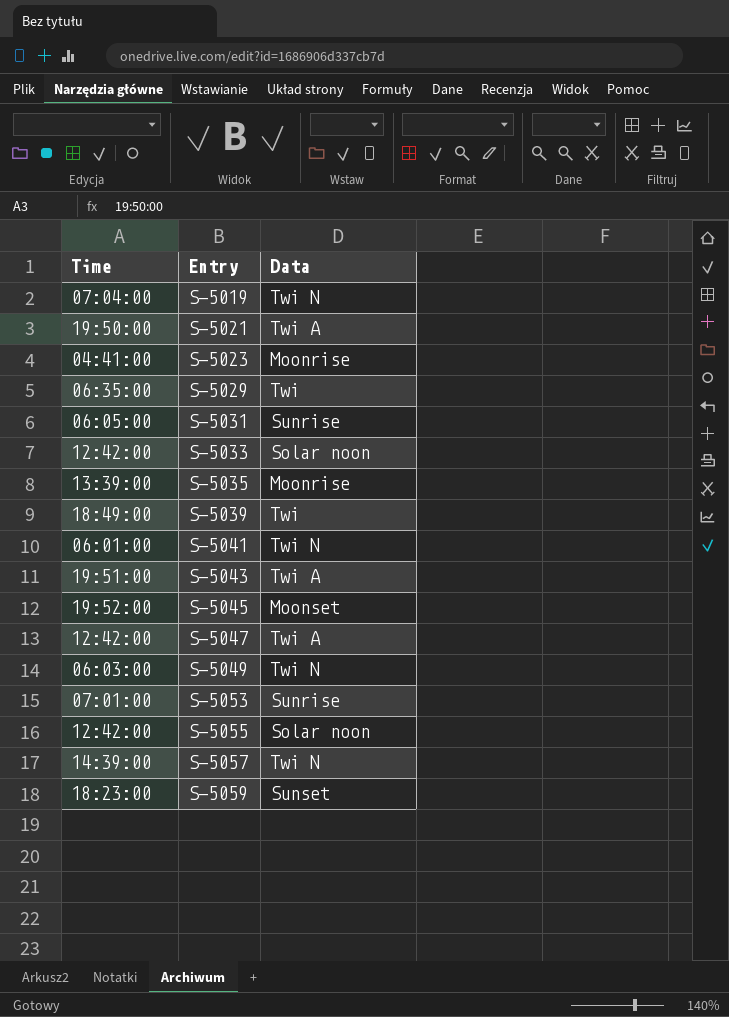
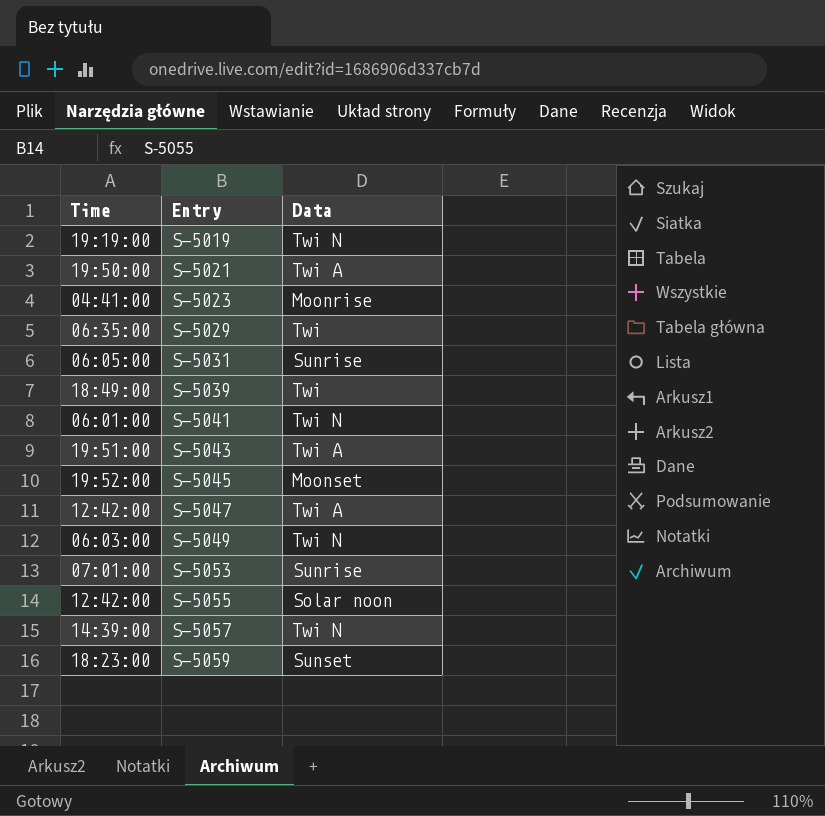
row S-5033: 12:42:00 | Solar noon -> none
row S-5035: 13:39:00 | Moonrise -> none
S-5019 | Time: 07:04:00 -> 19:19:00

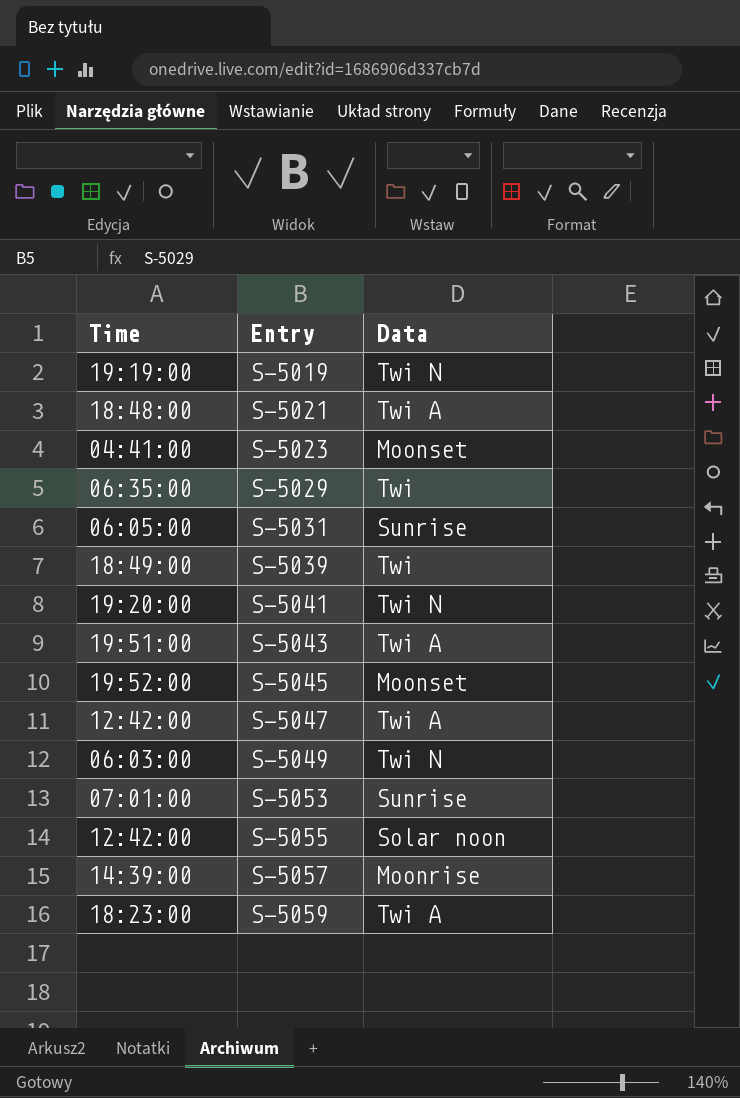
S-5021 | Time: 19:50:00 -> 18:48:00
S-5023 | Data: Moonrise -> Moonset
S-5041 | Time: 06:01:00 -> 19:20:00
S-5057 | Data: Twi N -> Moonrise
S-5059 | Data: Sunset -> Twi A

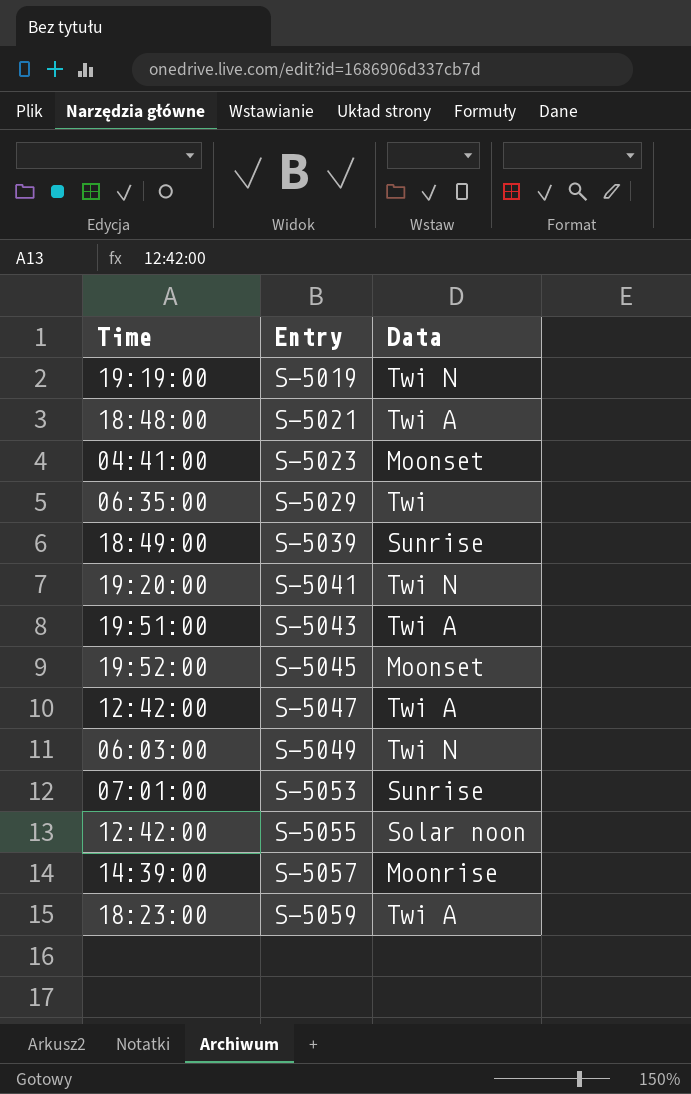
row S-5031: 06:05:00 | Sunrise -> none
S-5039 | Data: Twi -> Sunrise

